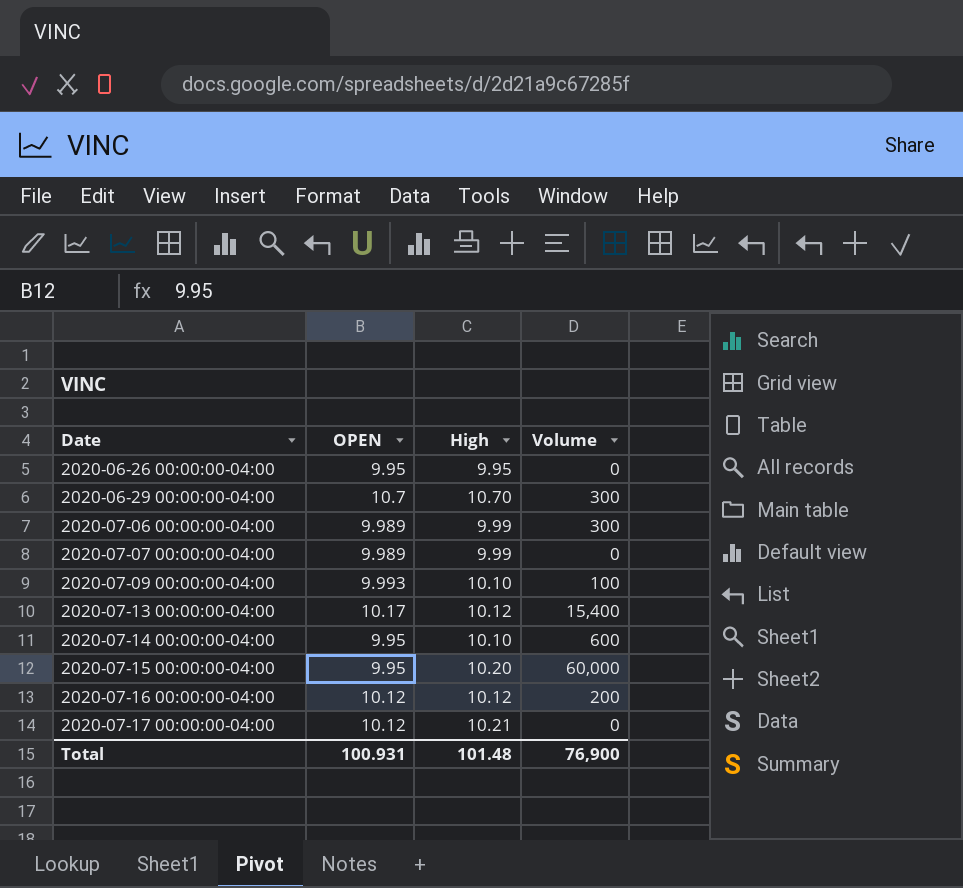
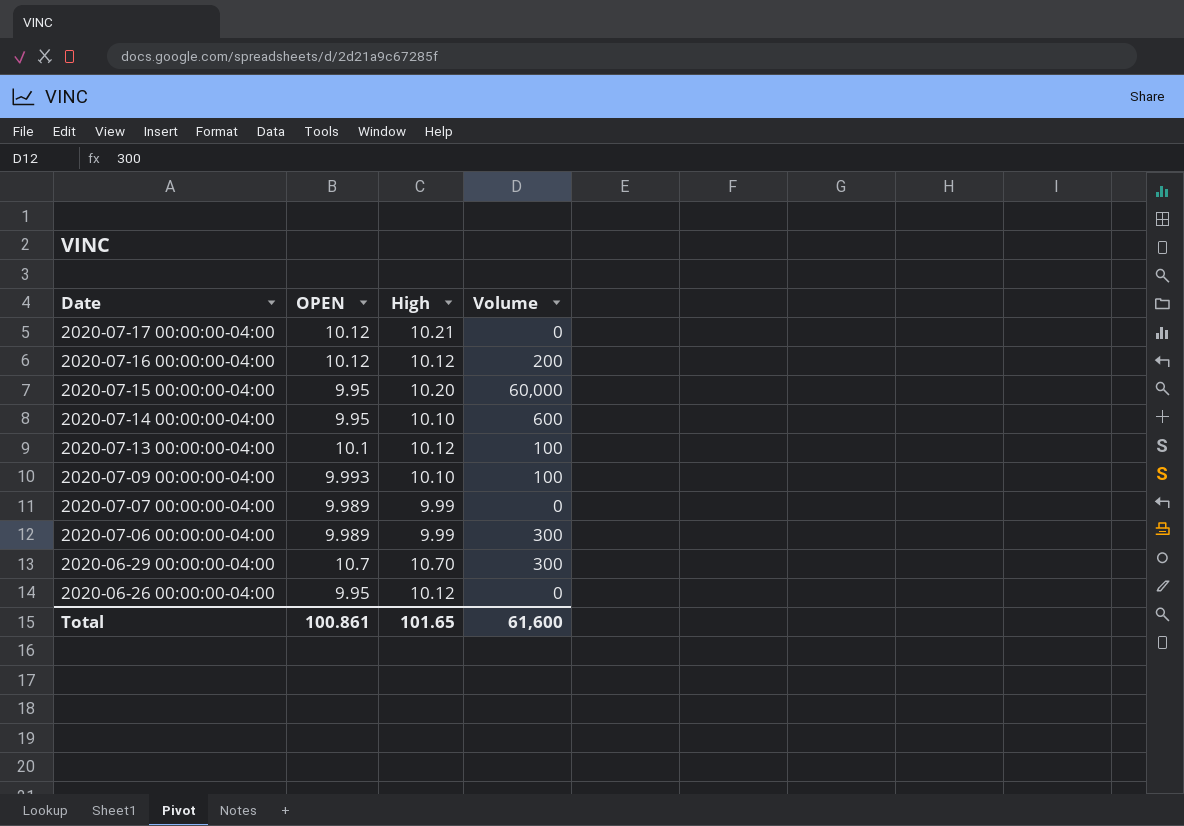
row order: Date ascending -> Date descending
2020-07-13 00:00:00-04:00 | OPEN: 10.17 -> 10.1
2020-07-13 00:00:00-04:00 | Volume: 15,400 -> 100
2020-06-26 00:00:00-04:00 | High: 9.95 -> 10.12
Total | OPEN: 100.931 -> 100.861
Total | High: 101.48 -> 101.65
Total | Volume: 76,900 -> 61,600

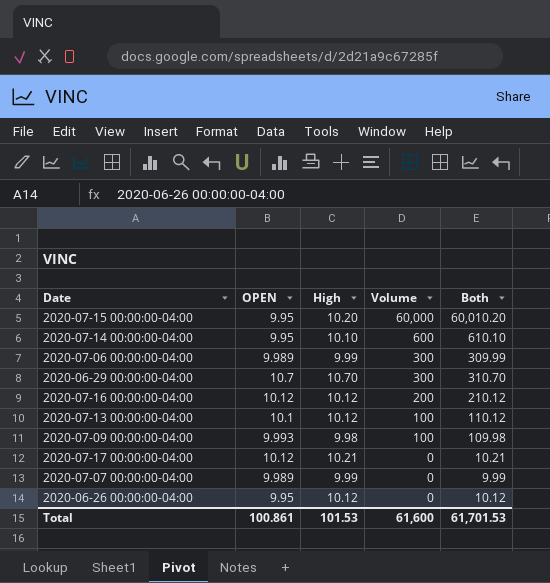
row order: Date descending -> Volume descending
column Both | formula: none -> [High] + [Volume]
2020-07-09 00:00:00-04:00 | High: 10.10 -> 9.98
Total | High: 101.65 -> 101.53

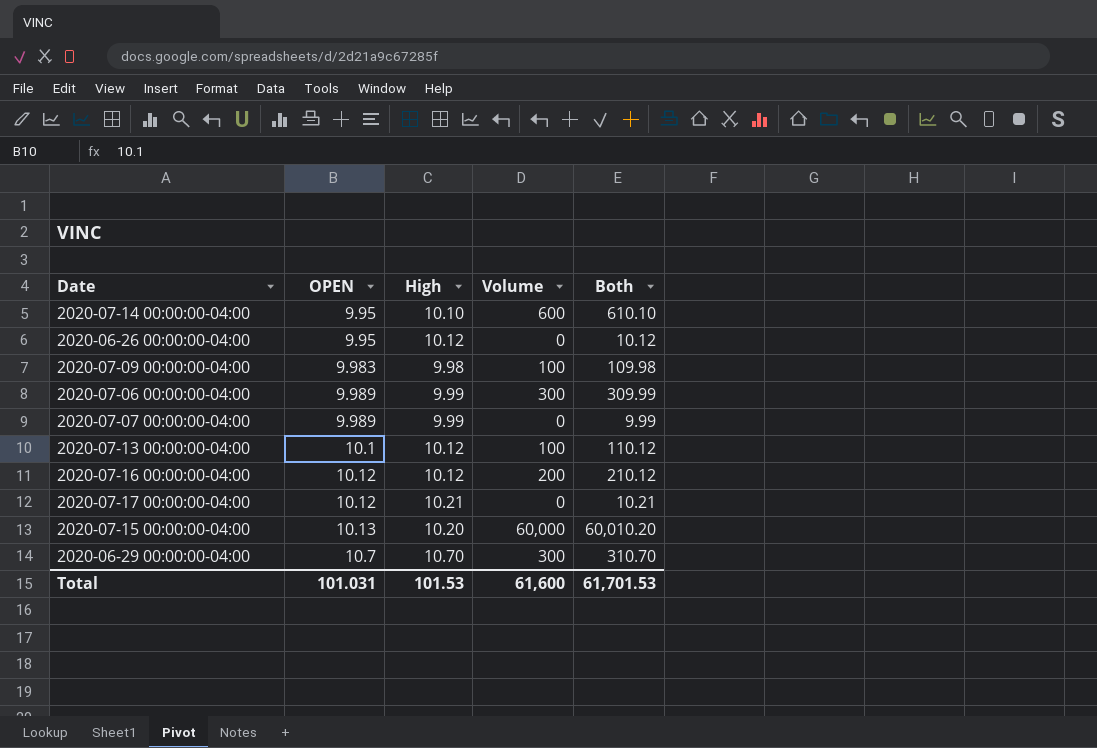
row order: Volume descending -> OPEN ascending
2020-07-09 00:00:00-04:00 | OPEN: 9.993 -> 9.983
2020-07-15 00:00:00-04:00 | OPEN: 9.95 -> 10.13
Total | OPEN: 100.861 -> 101.031

